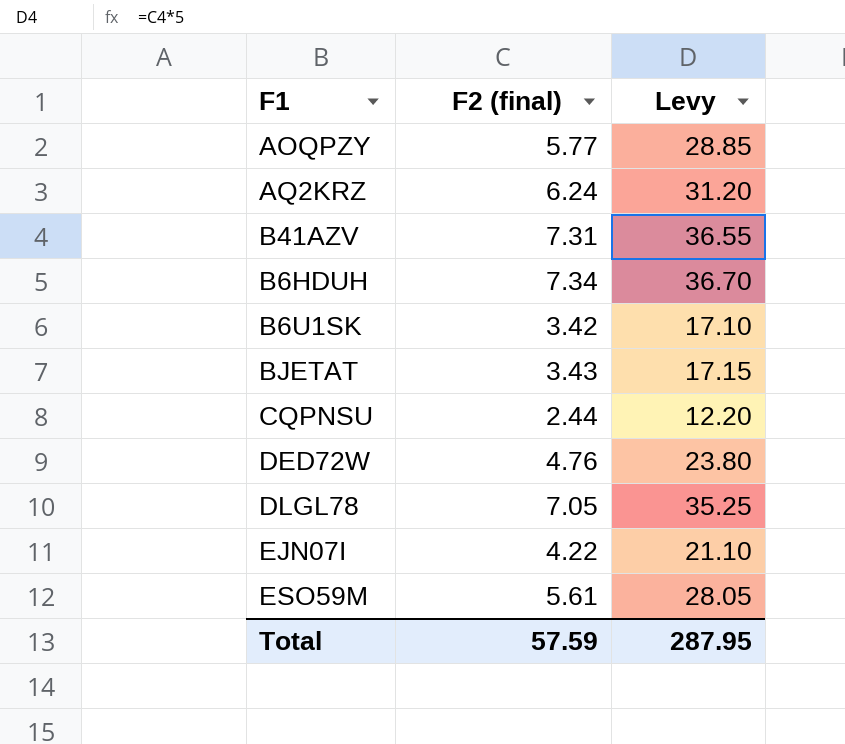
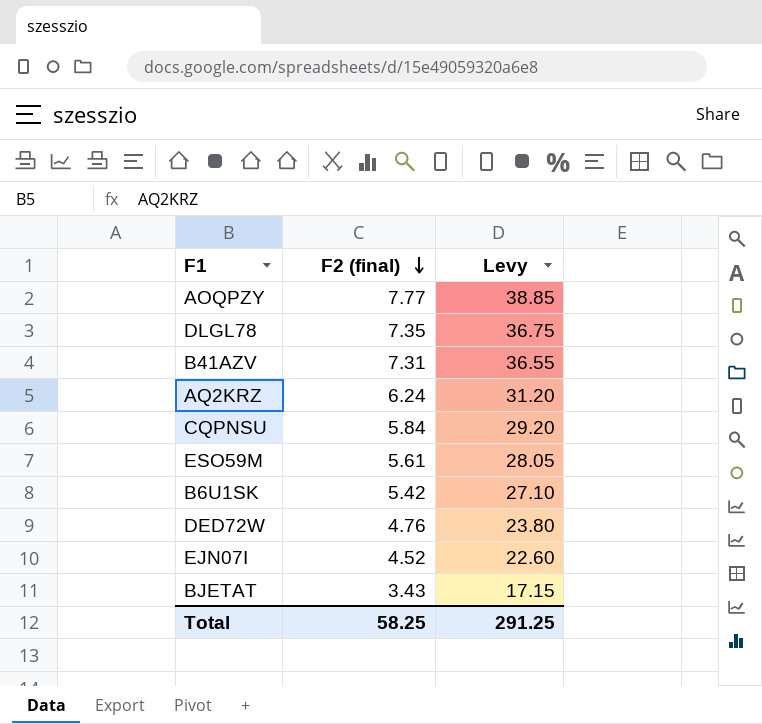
row order: none -> F2 (final) descending
row B6HDUH: 7.34 | 36.70 -> none
AOQPZY | F2 (final): 5.77 -> 7.77
AOQPZY | Levy: 28.85 -> 38.85
DLGL78 | F2 (final): 7.05 -> 7.35
DLGL78 | Levy: 35.25 -> 36.75
CQPNSU | F2 (final): 2.44 -> 5.84
CQPNSU | Levy: 12.20 -> 29.20
B6U1SK | F2 (final): 3.42 -> 5.42
B6U1SK | Levy: 17.10 -> 27.10
EJN07I | F2 (final): 4.22 -> 4.52
EJN07I | Levy: 21.10 -> 22.60
Total | F2 (final): 57.59 -> 58.25
Total | Levy: 287.95 -> 291.25

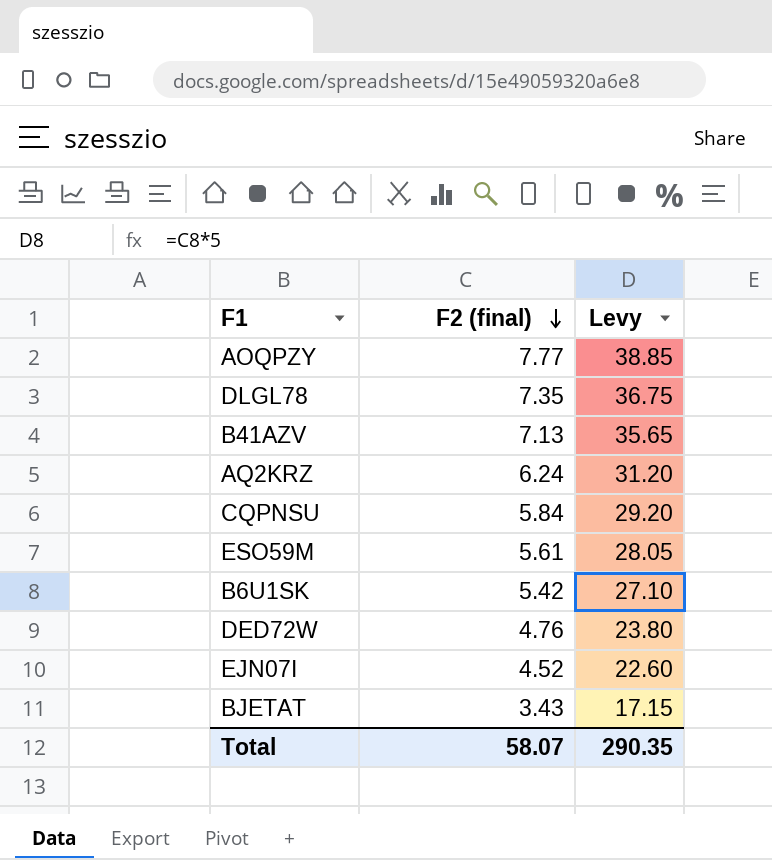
B41AZV | F2 (final): 7.31 -> 7.13
B41AZV | Levy: 36.55 -> 35.65
Total | F2 (final): 58.25 -> 58.07
Total | Levy: 291.25 -> 290.35

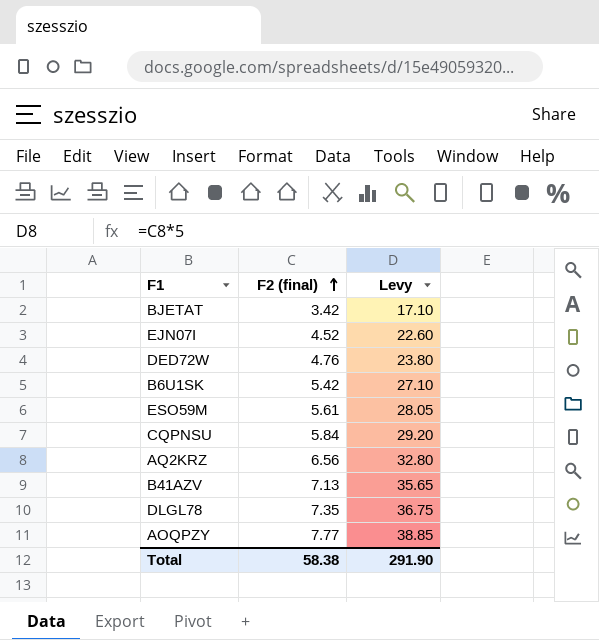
row order: F2 (final) descending -> F2 (final) ascending
BJETAT | F2 (final): 3.43 -> 3.42
BJETAT | Levy: 17.15 -> 17.10
AQ2KRZ | F2 (final): 6.24 -> 6.56
AQ2KRZ | Levy: 31.20 -> 32.80
Total | F2 (final): 58.07 -> 58.38
Total | Levy: 290.35 -> 291.90

